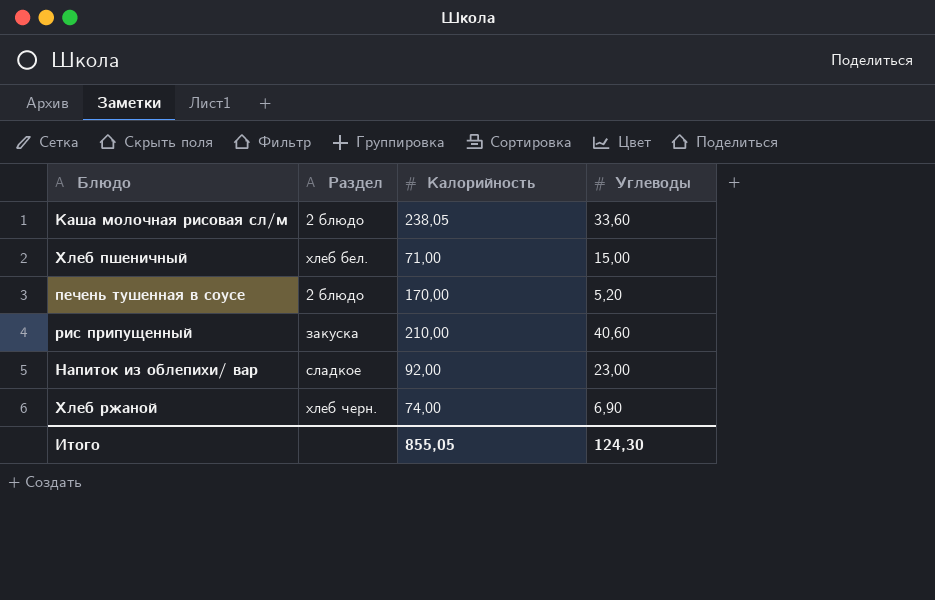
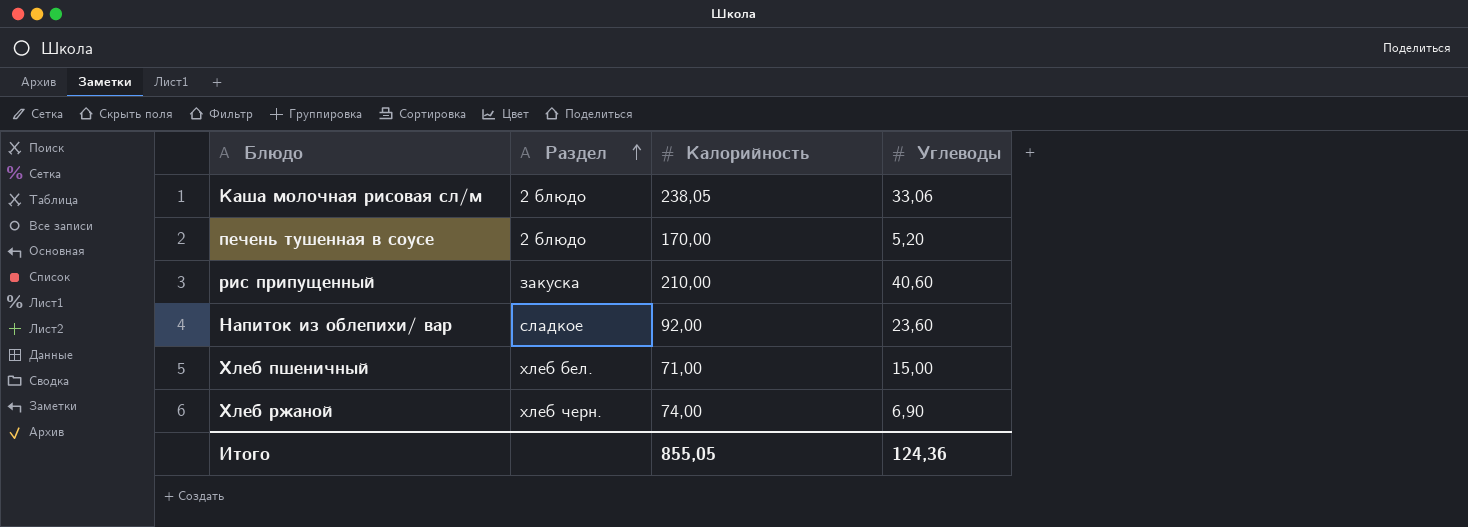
row order: none -> Раздел ascending
Каша молочная рисовая сл/м | Углеводы: 33,60 -> 33,06
Напиток из облепихи/ вар | Углеводы: 23,00 -> 23,60
Итого | Углеводы: 124,30 -> 124,36

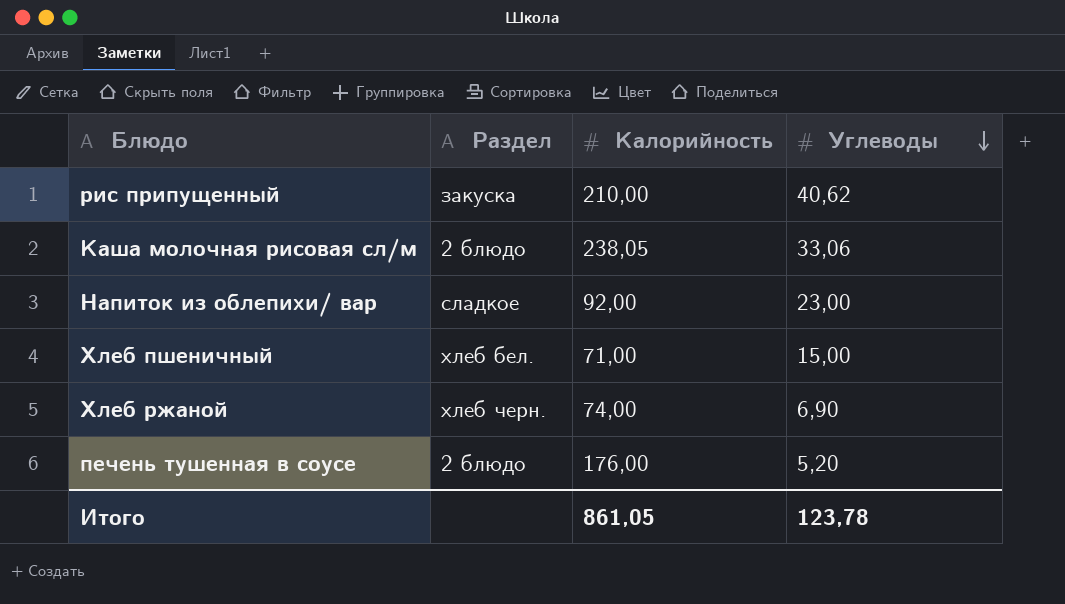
row order: Раздел ascending -> Углеводы descending
рис припущенный | Углеводы: 40,60 -> 40,62
Напиток из облепихи/ вар | Углеводы: 23,60 -> 23,00
печень тушенная в соусе | Калорийность: 170,00 -> 176,00
Итого | Калорийность: 855,05 -> 861,05
Итого | Углеводы: 124,36 -> 123,78

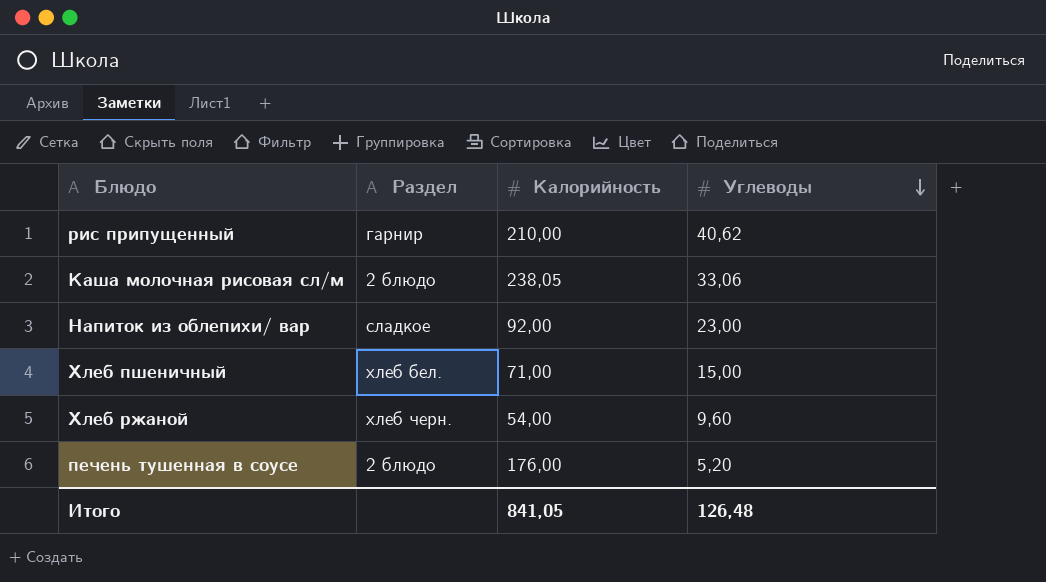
рис припущенный | Раздел: закуска -> гарнир
Хлеб ржаной | Калорийность: 74,00 -> 54,00
Хлеб ржаной | Углеводы: 6,90 -> 9,60
Итого | Калорийность: 861,05 -> 841,05
Итого | Углеводы: 123,78 -> 126,48

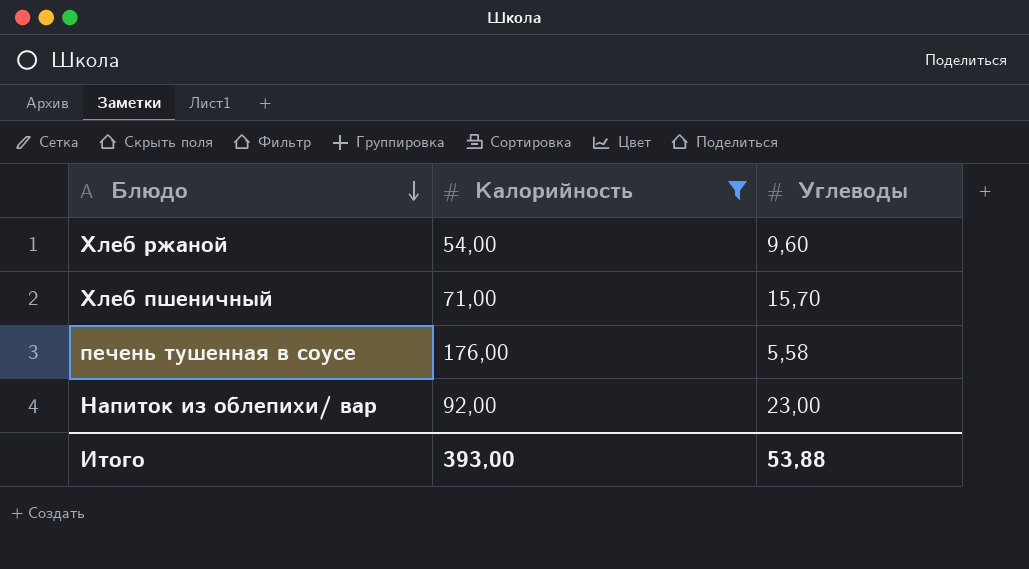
filter: none -> Калорийность <= 176,00
row order: Углеводы descending -> Блюдо descending
column Раздел | position: 2 -> none
Хлеб пшеничный | Углеводы: 15,00 -> 15,70
печень тушенная в соусе | Углеводы: 5,20 -> 5,58
Итого | Калорийность: 841,05 -> 393,00
Итого | Углеводы: 126,48 -> 53,88

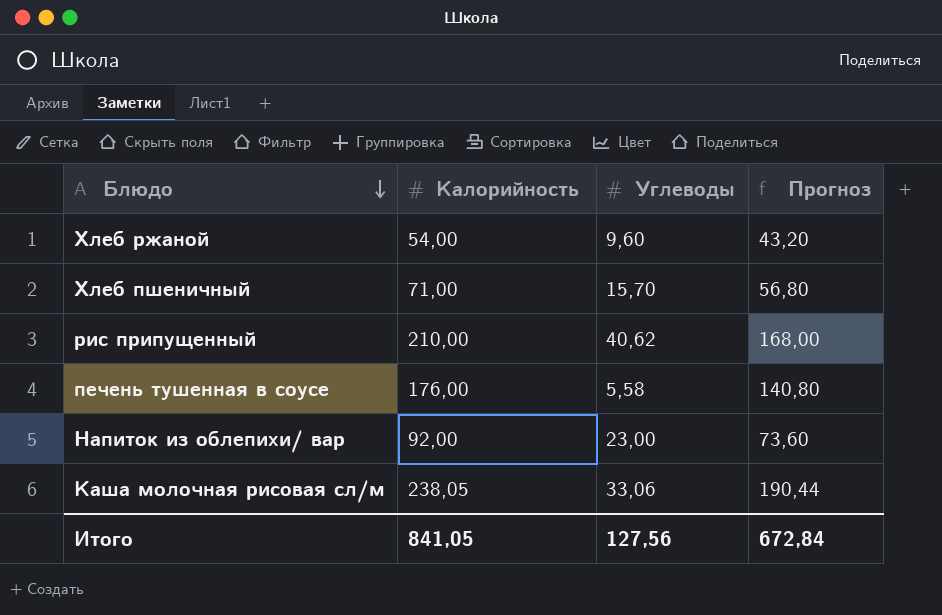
filter: Калорийность <= 176,00 -> none
column Прогноз | formula: none -> [Калорийность] * 0,8
Итого | Калорийность: 393,00 -> 841,05
Итого | Углеводы: 53,88 -> 127,56

